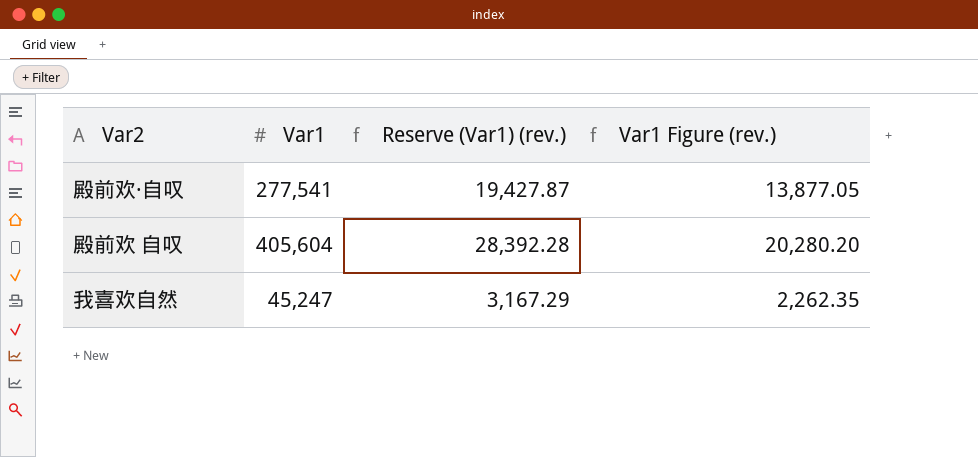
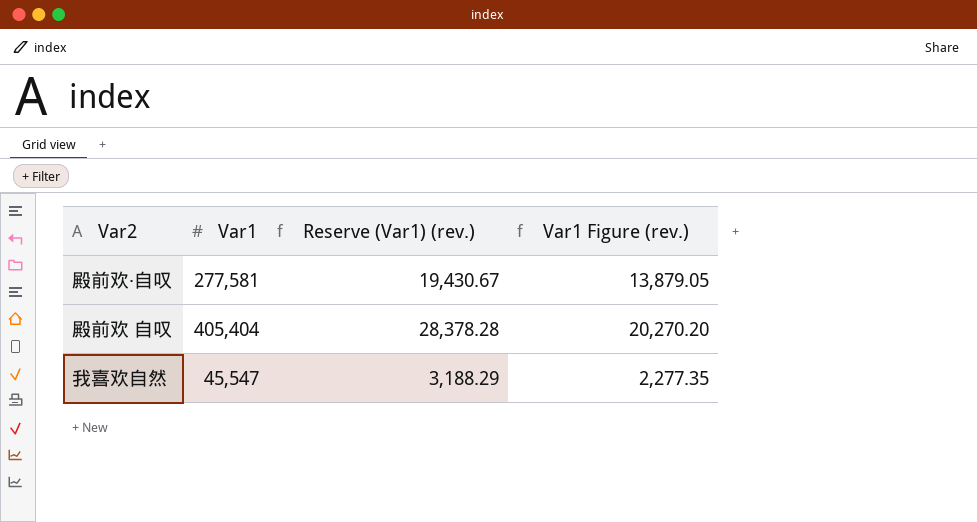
殿前欢·自叹 | Var1: 277,541 -> 277,581
殿前欢·自叹 | Reserve (Var1) (rev.): 19,427.87 -> 19,430.67
殿前欢·自叹 | Var1 Figure (rev.): 13,877.05 -> 13,879.05
殿前欢 自叹 | Var1: 405,604 -> 405,404
殿前欢 自叹 | Reserve (Var1) (rev.): 28,392.28 -> 28,378.28
殿前欢 自叹 | Var1 Figure (rev.): 20,280.20 -> 20,270.20
我喜欢自然 | Var1: 45,247 -> 45,547
我喜欢自然 | Reserve (Var1) (rev.): 3,167.29 -> 3,188.29
我喜欢自然 | Var1 Figure (rev.): 2,262.35 -> 2,277.35

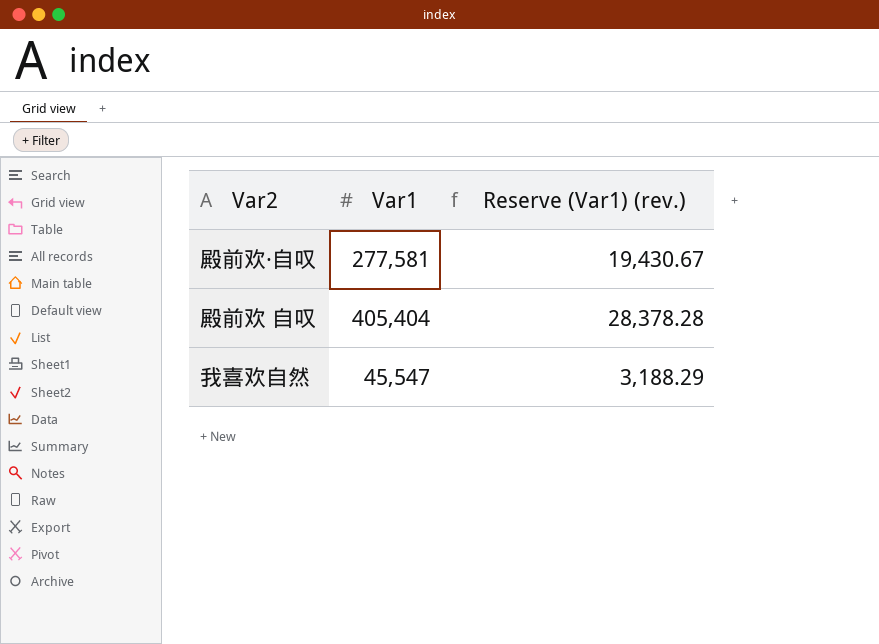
column Var1 Figure (rev.) | formula: [Var1] * 0.05 -> none

